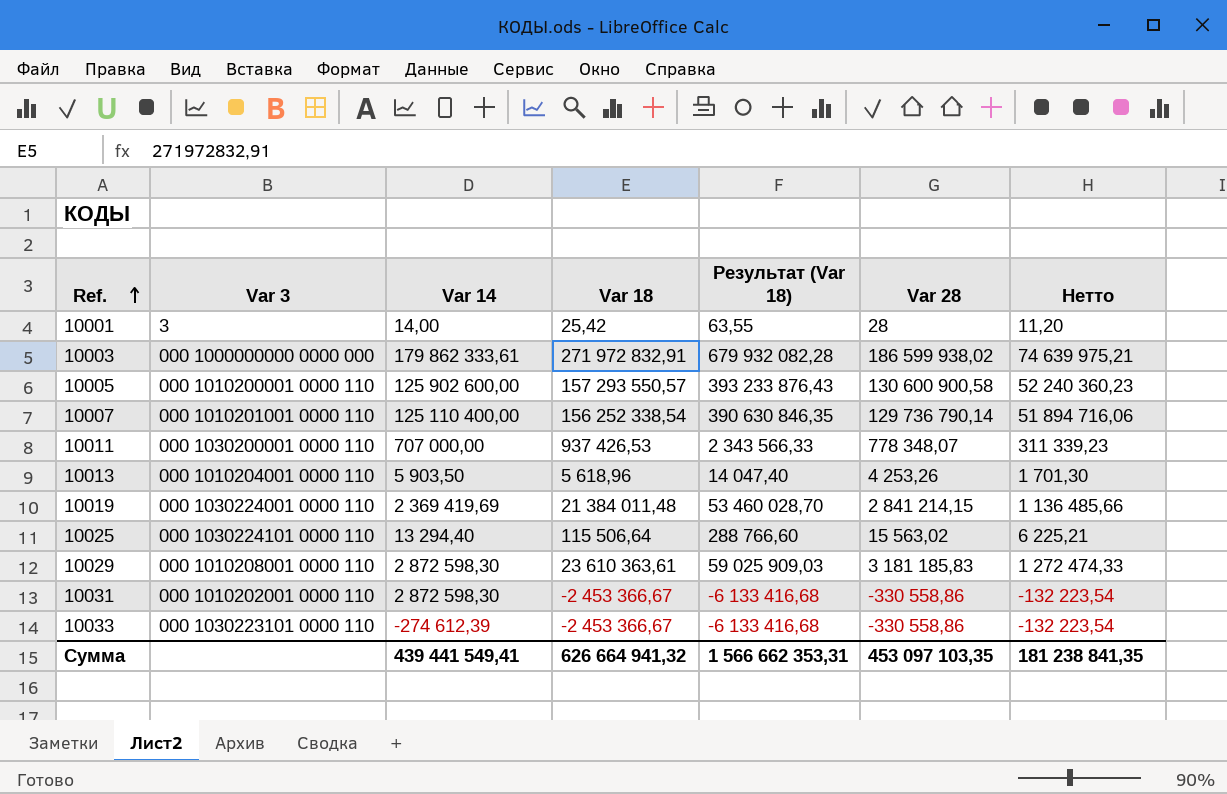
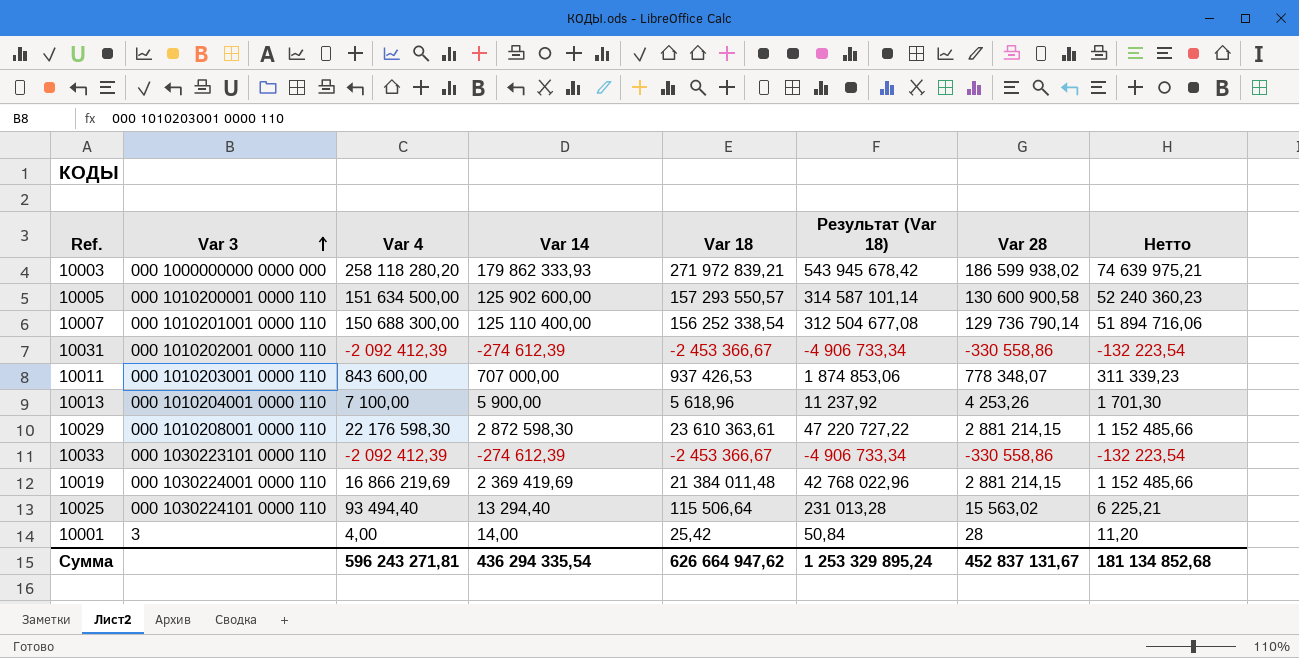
row order: Ref. ascending -> Var 3 ascending
column Var 4 | position: none -> 3
column Результат (Var 18) | formula: [Var 18] * 2,5 -> [Var 18] * 2
10003 | Var 14: 179 862 333,61 -> 179 862 333,93
10003 | Var 18: 271 972 832,91 -> 271 972 839,21
10031 | Var 14: 2 872 598,30 -> -274 612,39
10011 | Var 3: 000 1030200001 0000 110 -> 000 1010203001 0000 110
10013 | Var 14: 5 903,50 -> 5 900,00
10029 | Var 28: 3 181 185,83 -> 2 881 214,15
10029 | Нетто: 1 272 474,33 -> 1 152 485,66
10019 | Var 28: 2 841 214,15 -> 2 881 214,15
10019 | Нетто: 1 136 485,66 -> 1 152 485,66
Сумма | Var 14: 439 441 549,41 -> 436 294 335,54
Сумма | Var 18: 626 664 941,32 -> 626 664 947,62
Сумма | Результат (Var 18): 1 566 662 353,31 -> 1 253 329 895,24
Сумма | Var 28: 453 097 103,35 -> 452 837 131,67
Сумма | Нетто: 181 238 841,35 -> 181 134 852,68

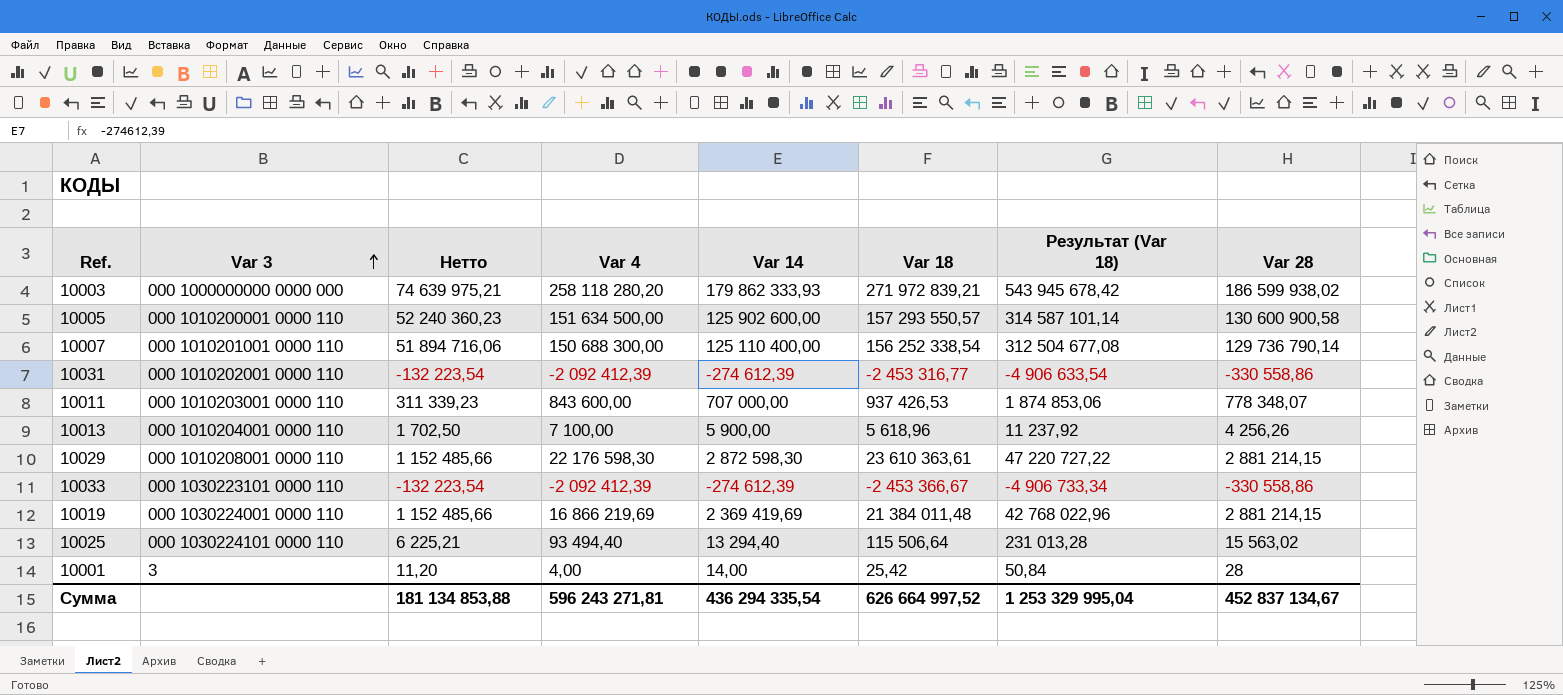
column Нетто | position: 8 -> 3
10031 | Var 18: -2 453 366,67 -> -2 453 316,77
10031 | Результат (Var 18): -4 906 733,34 -> -4 906 633,54
10013 | Нетто: 1 701,30 -> 1 702,50
10013 | Var 28: 4 253,26 -> 4 256,26
Сумма | Нетто: 181 134 852,68 -> 181 134 853,88
Сумма | Var 18: 626 664 947,62 -> 626 664 997,52
Сумма | Результат (Var 18): 1 253 329 895,24 -> 1 253 329 995,04
Сумма | Var 28: 452 837 131,67 -> 452 837 134,67

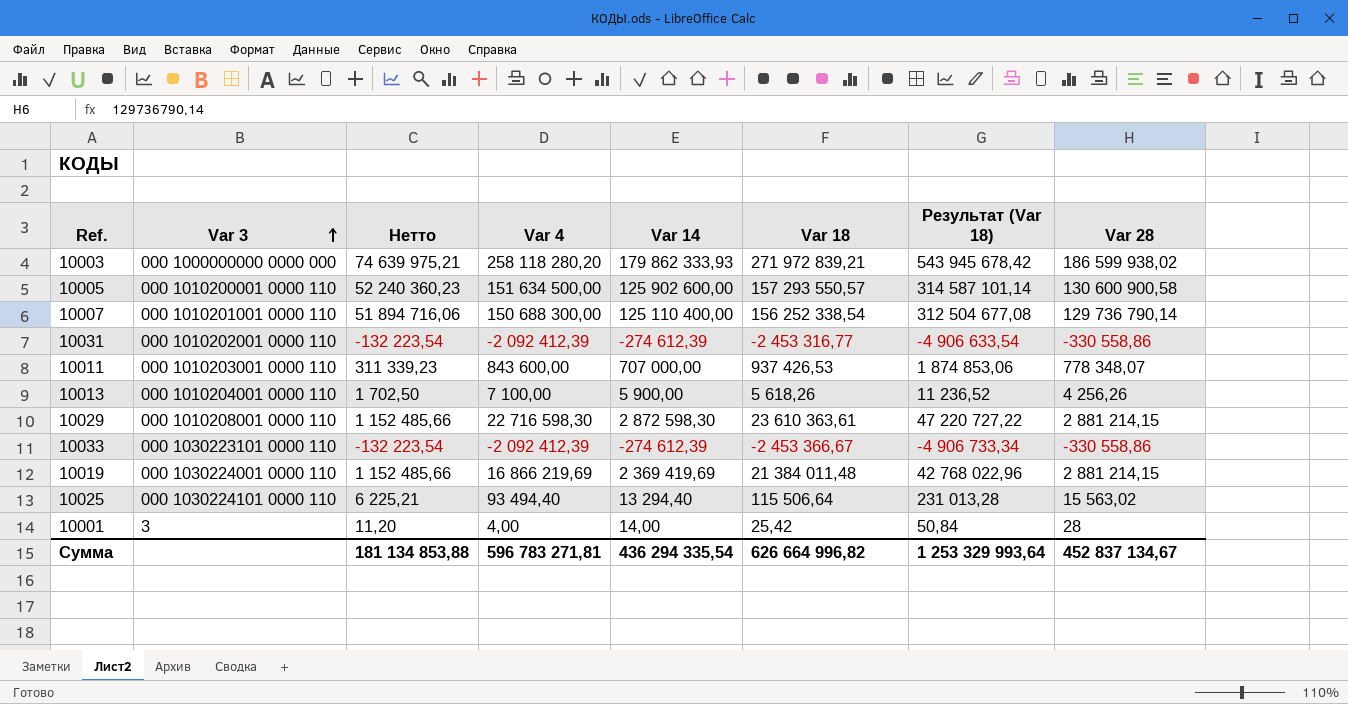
10013 | Var 18: 5 618,96 -> 5 618,26
10013 | Результат (Var 18): 11 237,92 -> 11 236,52
10029 | Var 4: 22 176 598,30 -> 22 716 598,30
Сумма | Var 4: 596 243 271,81 -> 596 783 271,81
Сумма | Var 18: 626 664 997,52 -> 626 664 996,82
Сумма | Результат (Var 18): 1 253 329 995,04 -> 1 253 329 993,64

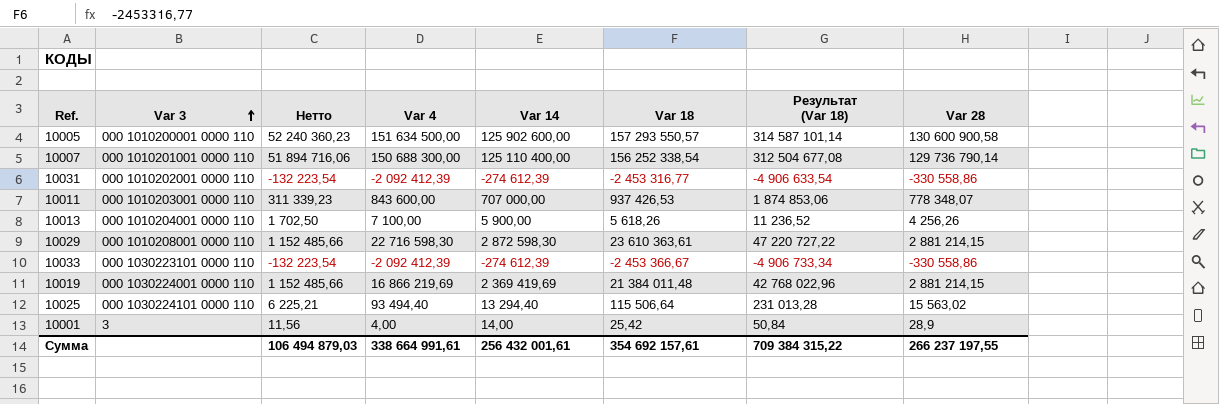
row 10003: 000 1000000000 0000 000 | 74 639 975,21 | 258 118 280,20 | 179 862 333,93 | 271 972 839,21 | 543 945 678,42 | 186 599 938,02 -> none
10001 | Нетто: 11,20 -> 11,56
10001 | Var 28: 28 -> 28,9
Сумма | Нетто: 181 134 853,88 -> 106 494 879,03
Сумма | Var 4: 596 783 271,81 -> 338 664 991,61
Сумма | Var 14: 436 294 335,54 -> 256 432 001,61
Сумма | Var 18: 626 664 996,82 -> 354 692 157,61
Сумма | Результат (Var 18): 1 253 329 993,64 -> 709 384 315,22
Сумма | Var 28: 452 837 134,67 -> 266 237 197,55

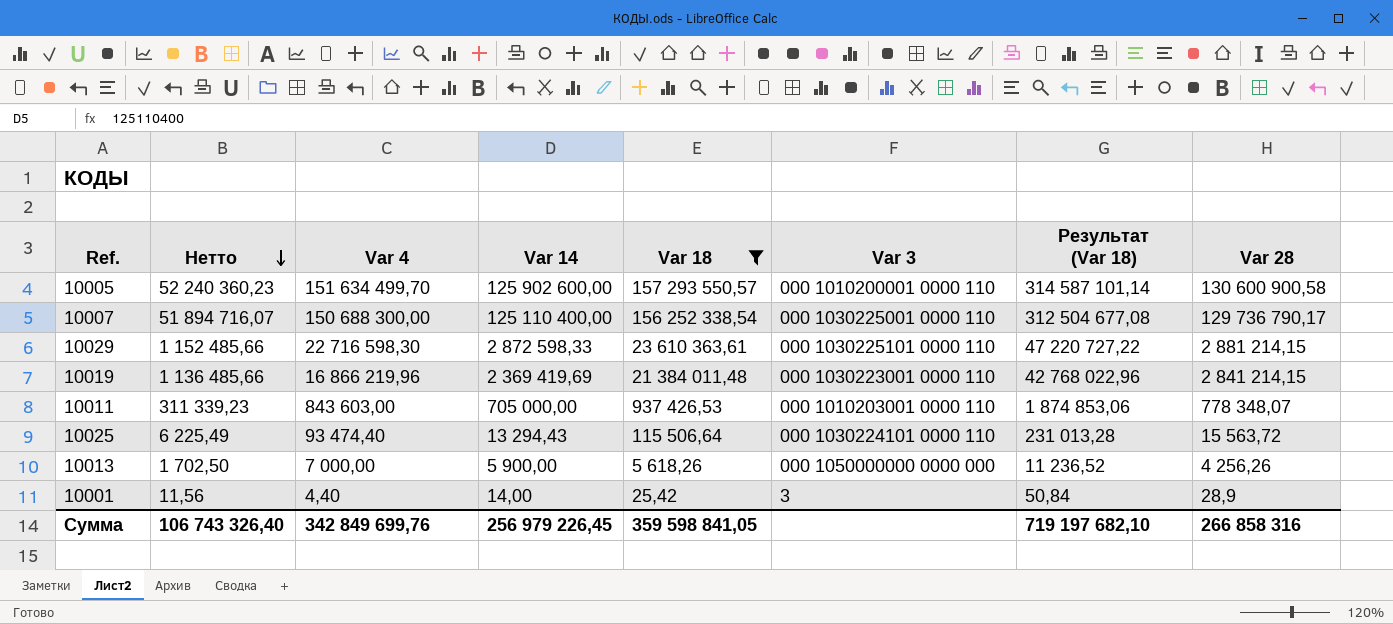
filter: none -> Var 18 >= 25,42
row order: Var 3 ascending -> Нетто descending
column Var 3 | position: 2 -> 6
10005 | Var 4: 151 634 500,00 -> 151 634 499,70
10007 | Нетто: 51 894 716,06 -> 51 894 716,07
10007 | Var 3: 000 1010201001 0000 110 -> 000 1030225001 0000 110
10007 | Var 28: 129 736 790,14 -> 129 736 790,17
10029 | Var 14: 2 872 598,30 -> 2 872 598,33
10029 | Var 3: 000 1010208001 0000 110 -> 000 1030225101 0000 110
10019 | Нетто: 1 152 485,66 -> 1 136 485,66
10019 | Var 4: 16 866 219,69 -> 16 866 219,96
10019 | Var 3: 000 1030224001 0000 110 -> 000 1030223001 0000 110
10019 | Var 28: 2 881 214,15 -> 2 841 214,15
10011 | Var 4: 843 600,00 -> 843 603,00
10011 | Var 14: 707 000,00 -> 705 000,00
10025 | Нетто: 6 225,21 -> 6 225,49
10025 | Var 4: 93 494,40 -> 93 474,40
10025 | Var 14: 13 294,40 -> 13 294,43
10025 | Var 28: 15 563,02 -> 15 563,72
10013 | Var 4: 7 100,00 -> 7 000,00
10013 | Var 3: 000 1010204001 0000 110 -> 000 1050000000 0000 000
10001 | Var 4: 4,00 -> 4,40
Сумма | Нетто: 106 494 879,03 -> 106 743 326,40
Сумма | Var 4: 338 664 991,61 -> 342 849 699,76
Сумма | Var 14: 256 432 001,61 -> 256 979 226,45
Сумма | Var 18: 354 692 157,61 -> 359 598 841,05
Сумма | Результат (Var 18): 709 384 315,22 -> 719 197 682,10
Сумма | Var 28: 266 237 197,55 -> 266 858 316

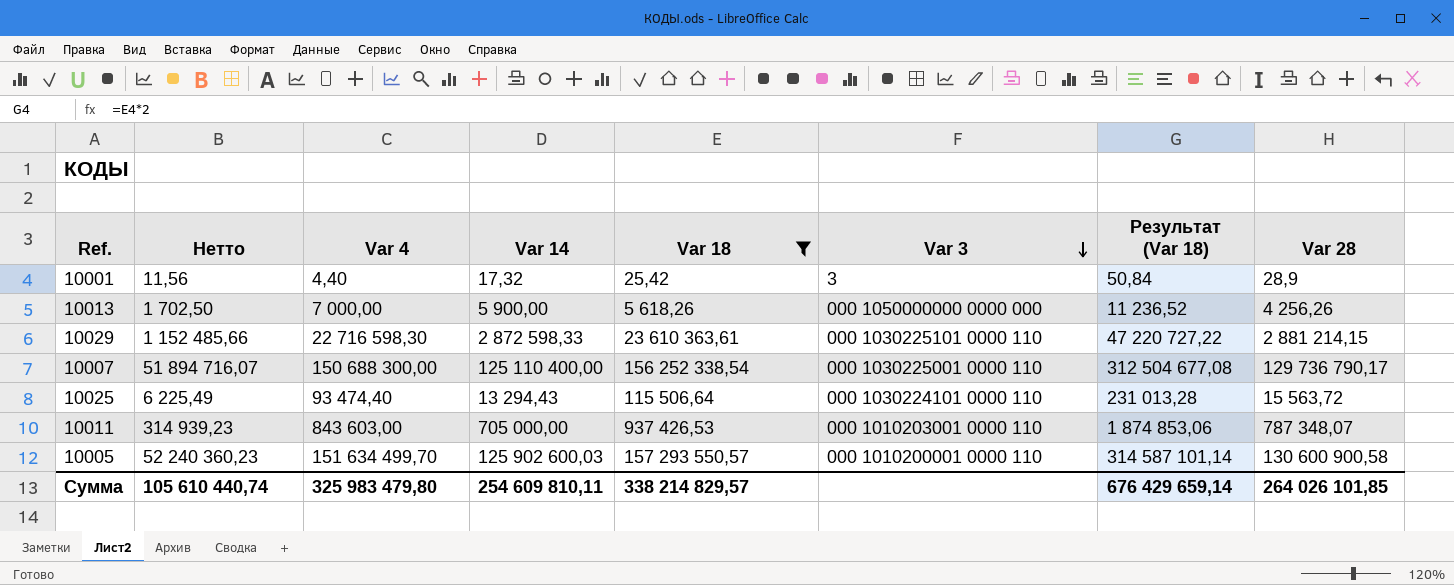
row order: Нетто descending -> Var 3 descending
row 10019: 1 136 485,66 | 16 866 219,96 | 2 369 419,69 | 21 384 011,48 | 000 1030223001 0000 110 | 42 768 022,96 | 2 841 214,15 -> none
10001 | Var 14: 14,00 -> 17,32
10011 | Нетто: 311 339,23 -> 314 939,23
10011 | Var 28: 778 348,07 -> 787 348,07
10005 | Var 14: 125 902 600,00 -> 125 902 600,03
Сумма | Нетто: 106 743 326,40 -> 105 610 440,74
Сумма | Var 4: 342 849 699,76 -> 325 983 479,80
Сумма | Var 14: 256 979 226,45 -> 254 609 810,11
Сумма | Var 18: 359 598 841,05 -> 338 214 829,57
Сумма | Результат (Var 18): 719 197 682,10 -> 676 429 659,14
Сумма | Var 28: 266 858 316 -> 264 026 101,85

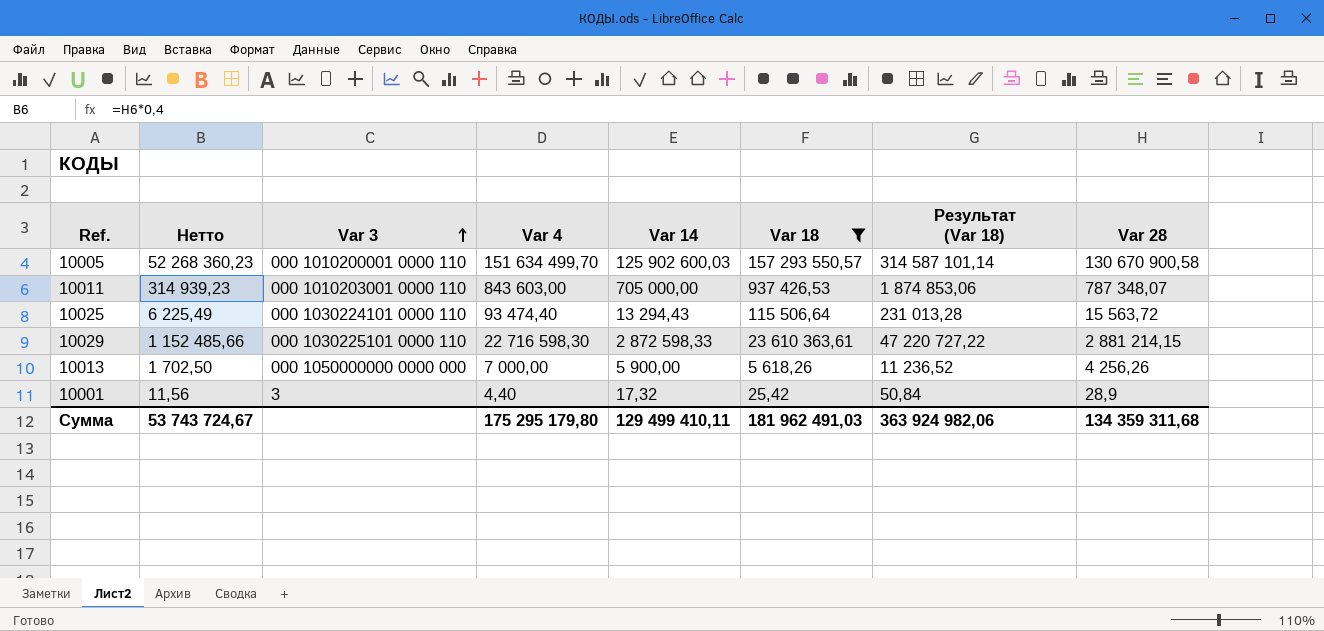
row order: Var 3 descending -> Var 3 ascending
column Var 3 | position: 6 -> 3
row 10007: 51 894 716,07 | 150 688 300,00 | 125 110 400,00 | 156 252 338,54 | 000 1030225001 0000 110 | 312 504 677,08 | 129 736 790,17 -> none
10005 | Нетто: 52 240 360,23 -> 52 268 360,23
10005 | Var 28: 130 600 900,58 -> 130 670 900,58
Сумма | Нетто: 105 610 440,74 -> 53 743 724,67
Сумма | Var 4: 325 983 479,80 -> 175 295 179,80
Сумма | Var 14: 254 609 810,11 -> 129 499 410,11
Сумма | Var 18: 338 214 829,57 -> 181 962 491,03
Сумма | Результат (Var 18): 676 429 659,14 -> 363 924 982,06
Сумма | Var 28: 264 026 101,85 -> 134 359 311,68

